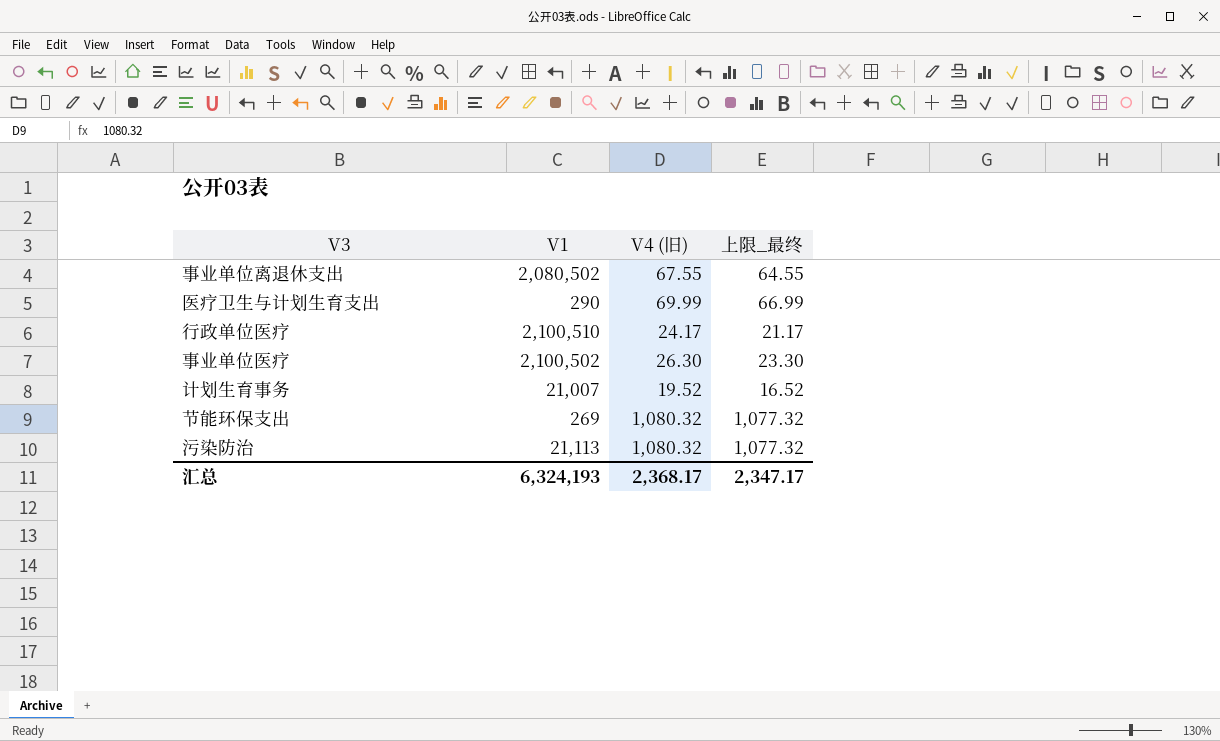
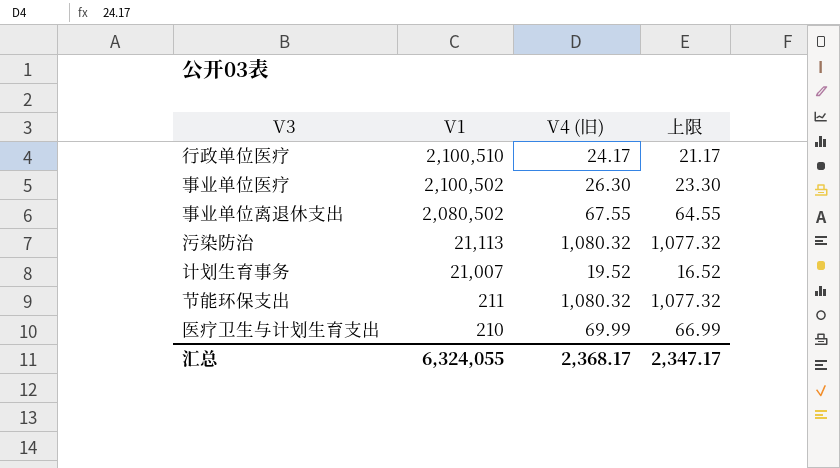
row order: none -> V1 descending
column name: 上限_最终 -> 上限
节能环保支出 | V1: 269 -> 211
医疗卫生与计划生育支出 | V1: 290 -> 210
汇总 | V1: 6,324,193 -> 6,324,055

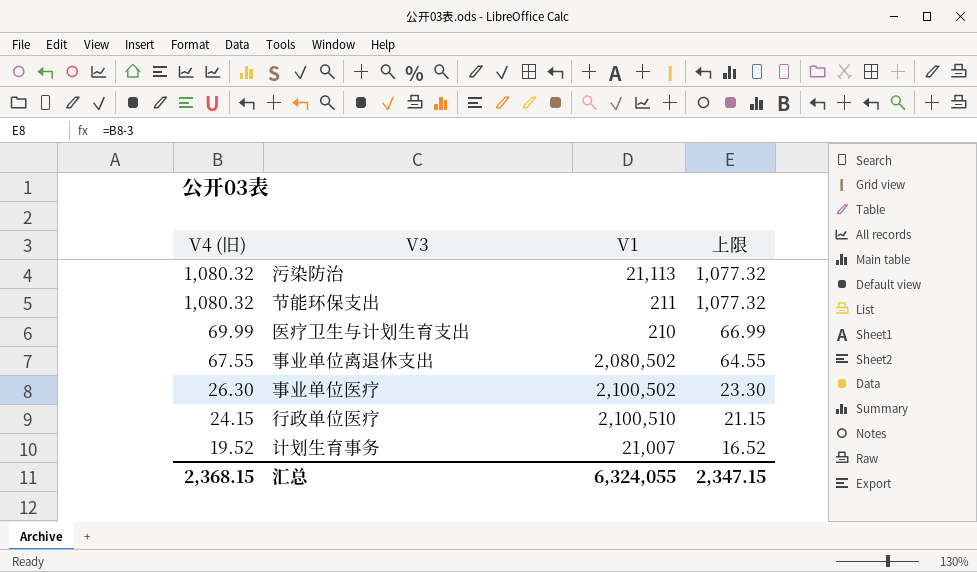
row order: V1 descending -> V4 (旧) descending
column V4 (旧) | position: 3 -> 1
行政单位医疗 | V4 (旧): 24.17 -> 24.15
行政单位医疗 | 上限: 21.17 -> 21.15
汇总 | V4 (旧): 2,368.17 -> 2,368.15
汇总 | 上限: 2,347.17 -> 2,347.15

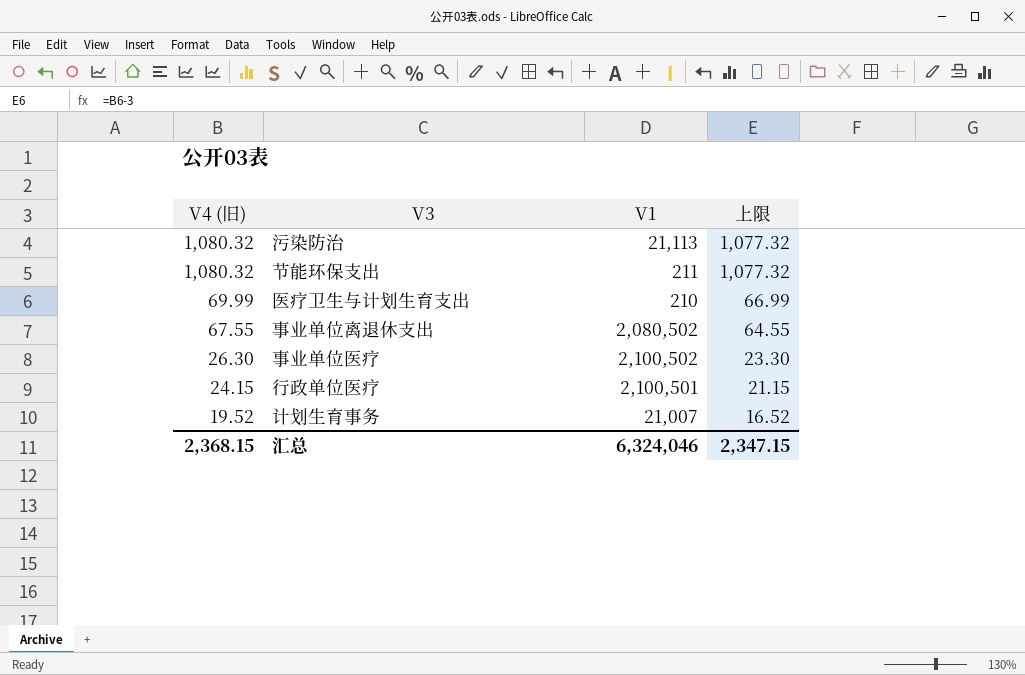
行政单位医疗 | V1: 2,100,510 -> 2,100,501
汇总 | V1: 6,324,055 -> 6,324,046

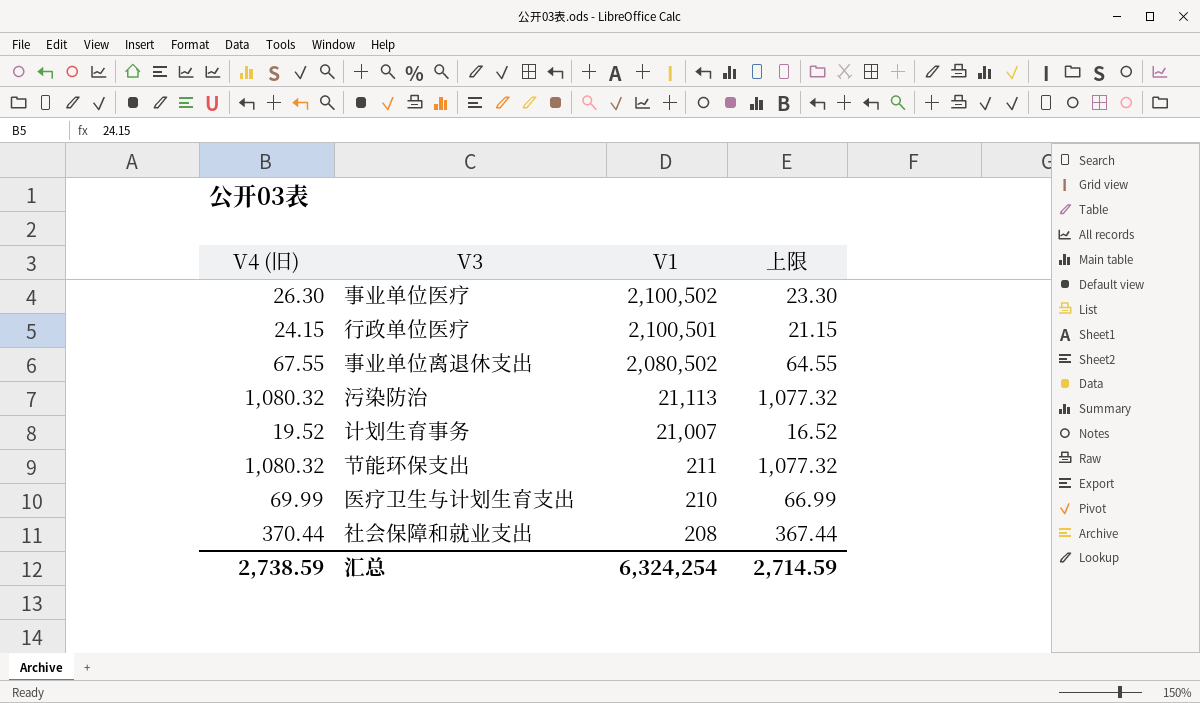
row order: V4 (旧) descending -> V1 descending
row 社会保障和就业支出: none -> 370.44 | 208 | 367.44
汇总 | V4 (旧): 2,368.15 -> 2,738.59
汇总 | V1: 6,324,046 -> 6,324,254
汇总 | 上限: 2,347.15 -> 2,714.59

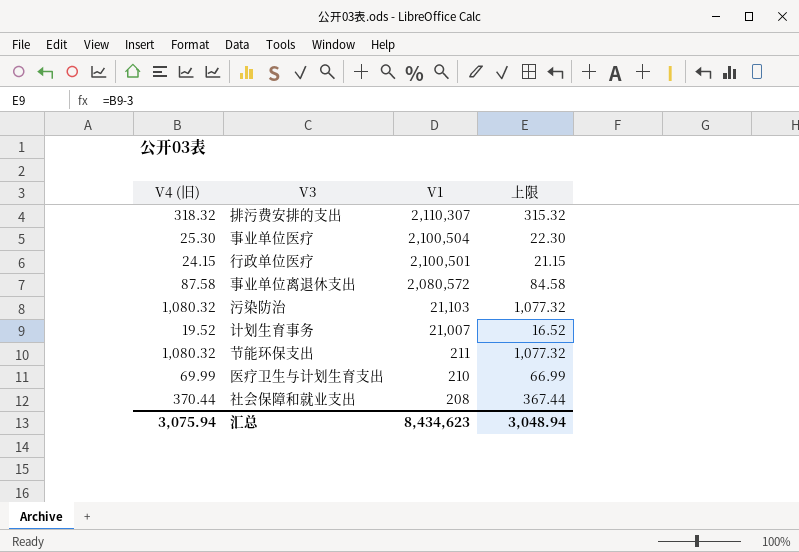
row 排污费安排的支出: none -> 318.32 | 2,110,307 | 315.32
事业单位医疗 | V4 (旧): 26.30 -> 25.30
事业单位医疗 | V1: 2,100,502 -> 2,100,504
事业单位医疗 | 上限: 23.30 -> 22.30
事业单位离退休支出 | V4 (旧): 67.55 -> 87.58
事业单位离退休支出 | V1: 2,080,502 -> 2,080,572
事业单位离退休支出 | 上限: 64.55 -> 84.58
污染防治 | V1: 21,113 -> 21,103
汇总 | V4 (旧): 2,738.59 -> 3,075.94
汇总 | V1: 6,324,254 -> 8,434,623
汇总 | 上限: 2,714.59 -> 3,048.94

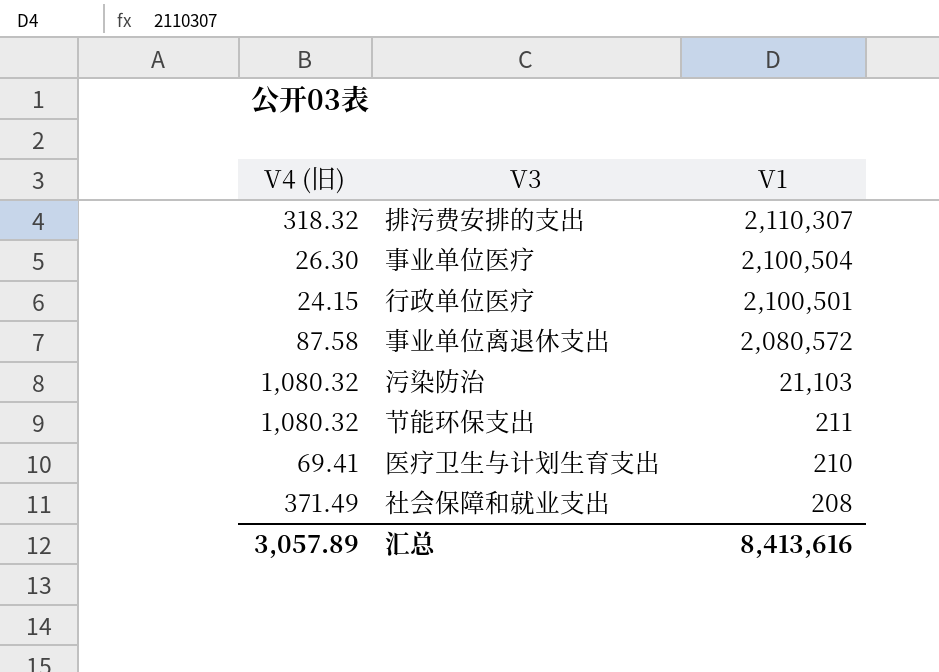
column 上限 | formula: [V4 (旧)] - 3 -> none
row 计划生育事务: 19.52 | 21,007 | 16.52 -> none
事业单位医疗 | V4 (旧): 25.30 -> 26.30
医疗卫生与计划生育支出 | V4 (旧): 69.99 -> 69.41
社会保障和就业支出 | V4 (旧): 370.44 -> 371.49
汇总 | V4 (旧): 3,075.94 -> 3,057.89
汇总 | V1: 8,434,623 -> 8,413,616

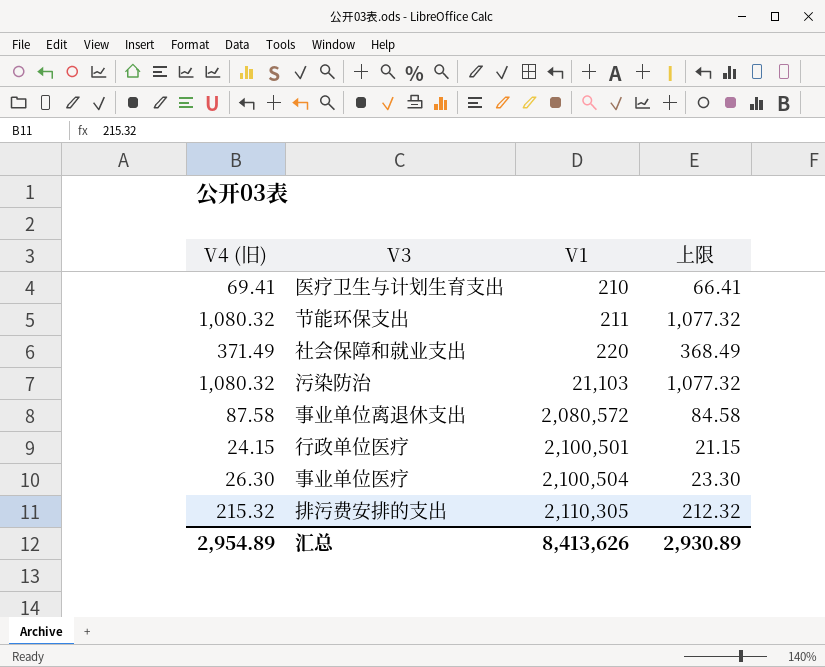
row order: V1 descending -> V1 ascending
column 上限 | formula: none -> [V4 (旧)] - 3
社会保障和就业支出 | V1: 208 -> 220
排污费安排的支出 | V4 (旧): 318.32 -> 215.32
排污费安排的支出 | V1: 2,110,307 -> 2,110,305
汇总 | V4 (旧): 3,057.89 -> 2,954.89
汇总 | V1: 8,413,616 -> 8,413,626

